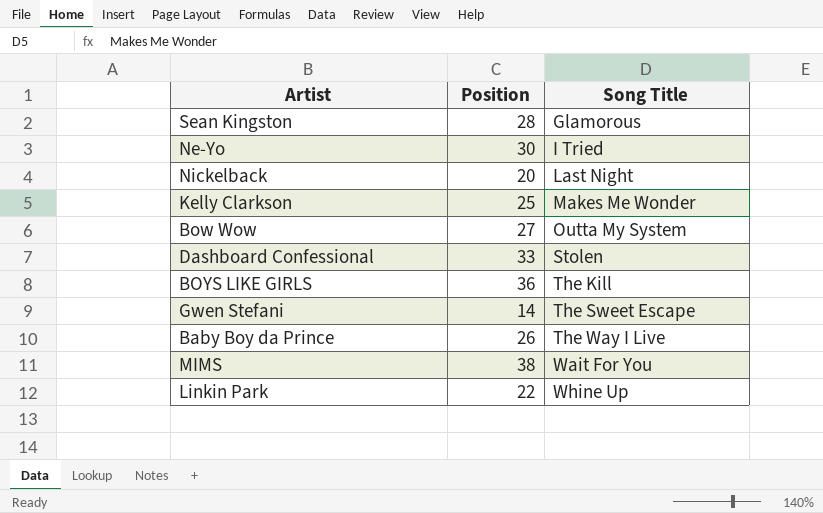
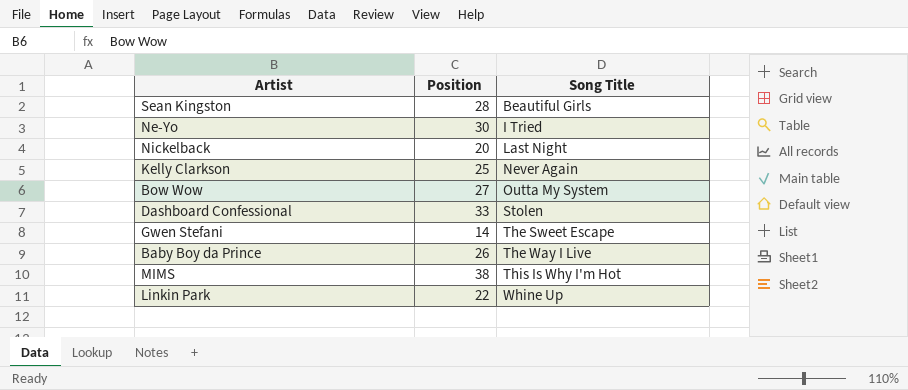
row BOYS LIKE GIRLS: 36 | The Kill -> none
Sean Kingston | Song Title: Glamorous -> Beautiful Girls
Kelly Clarkson | Song Title: Makes Me Wonder -> Never Again
MIMS | Song Title: Wait For You -> This Is Why I'm Hot

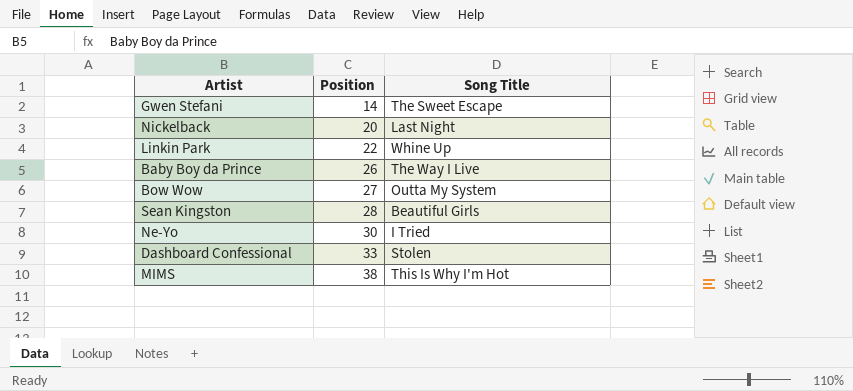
row order: Song Title ascending -> Position ascending
row Kelly Clarkson: 25 | Never Again -> none

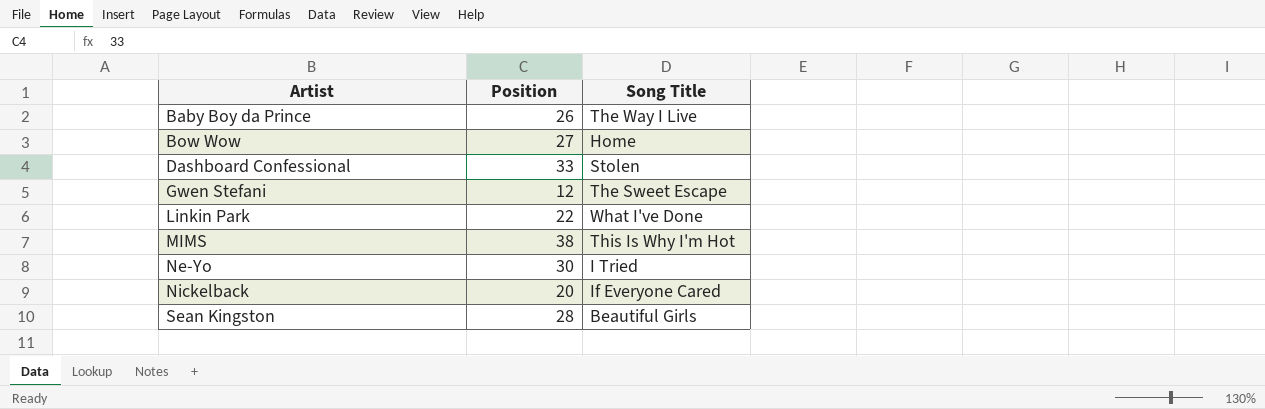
row order: Position ascending -> Artist ascending
Bow Wow | Song Title: Outta My System -> Home
Gwen Stefani | Position: 14 -> 12
Linkin Park | Song Title: Whine Up -> What I've Done
Nickelback | Song Title: Last Night -> If Everyone Cared

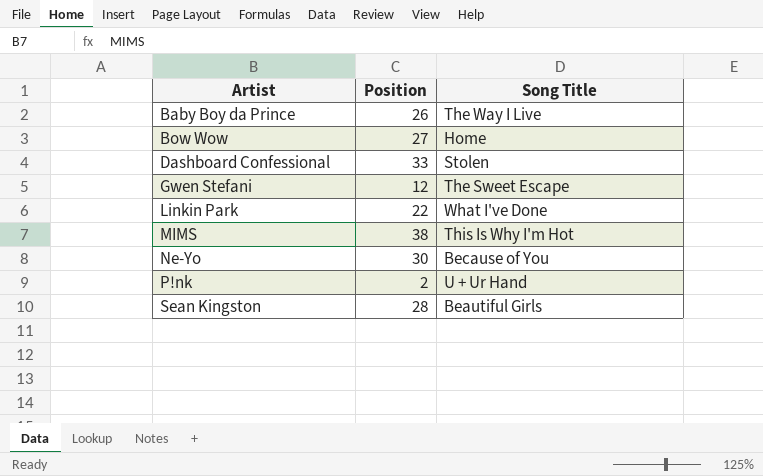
row Nickelback: 20 | If Everyone Cared -> none
Ne-Yo | Song Title: I Tried -> Because of You
row P!nk: none -> 2 | U + Ur Hand

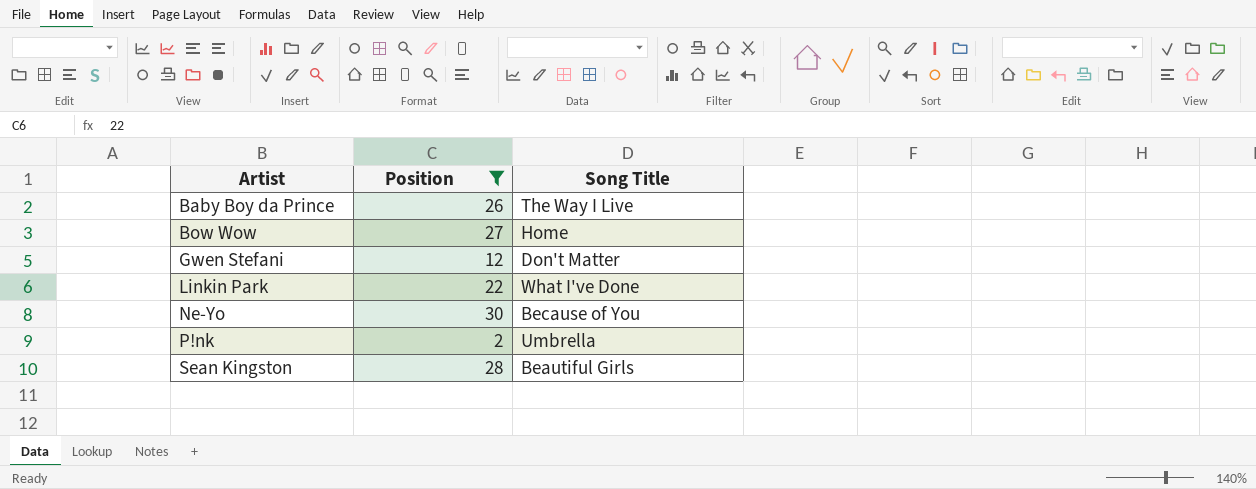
filter: none -> Position <= 30
Gwen Stefani | Song Title: The Sweet Escape -> Don't Matter
P!nk | Song Title: U + Ur Hand -> Umbrella

